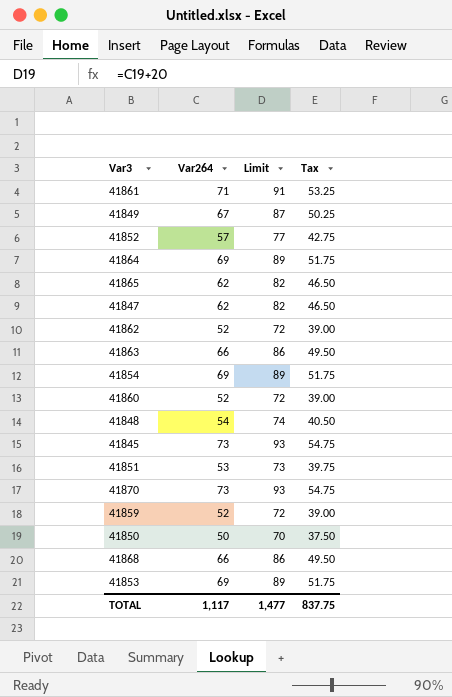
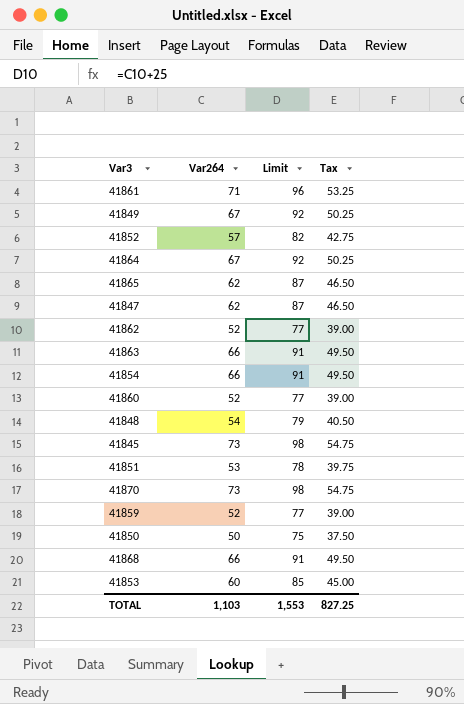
column Limit | formula: [Var264] + 20 -> [Var264] + 25
41864 | Var264: 69 -> 67
41864 | Tax: 51.75 -> 50.25
41854 | Var264: 69 -> 66
41854 | Tax: 51.75 -> 49.50
41853 | Var264: 69 -> 60
41853 | Tax: 51.75 -> 45.00
TOTAL | Var264: 1,117 -> 1,103
TOTAL | Limit: 1,477 -> 1,553
TOTAL | Tax: 837.75 -> 827.25

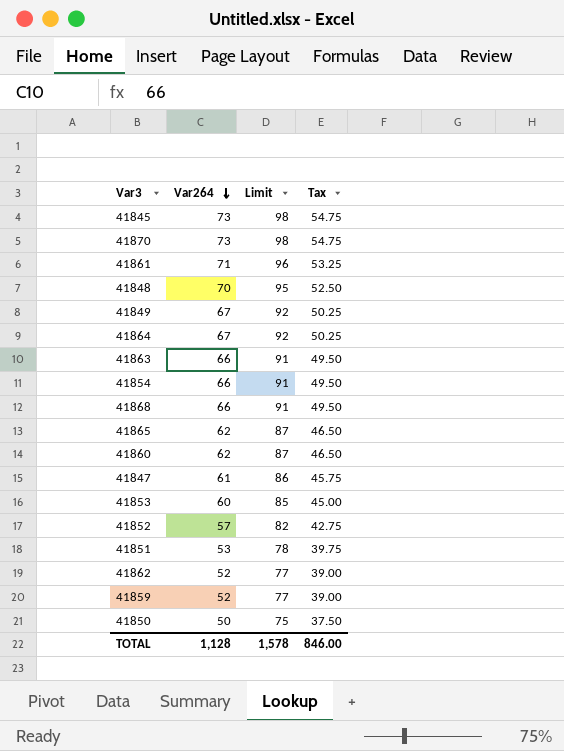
row order: none -> Var264 descending
41848 | Var264: 54 -> 70
41848 | Limit: 79 -> 95
41848 | Tax: 40.50 -> 52.50
41860 | Var264: 52 -> 62
41860 | Limit: 77 -> 87
41860 | Tax: 39.00 -> 46.50
41847 | Var264: 62 -> 61
41847 | Limit: 87 -> 86
41847 | Tax: 46.50 -> 45.75
TOTAL | Var264: 1,103 -> 1,128
TOTAL | Limit: 1,553 -> 1,578
TOTAL | Tax: 827.25 -> 846.00

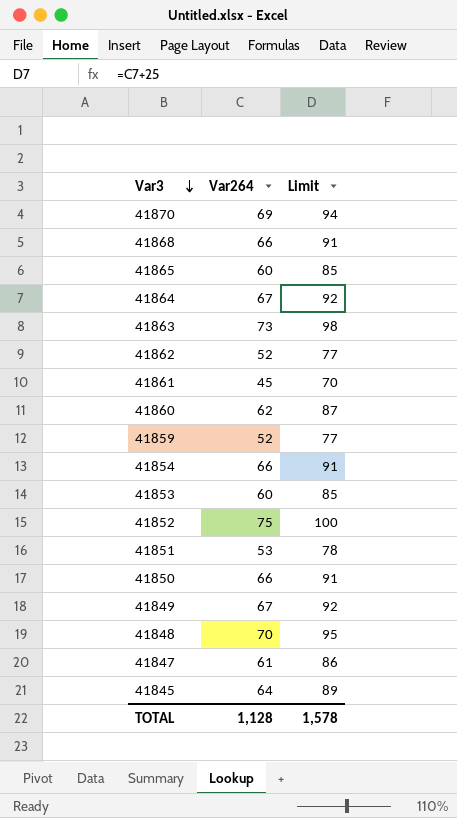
row order: Var264 descending -> Var3 descending
column Tax | formula: [Var264] * 0.75 -> none
41870 | Var264: 73 -> 69
41870 | Limit: 98 -> 94
41865 | Var264: 62 -> 60
41865 | Limit: 87 -> 85
41863 | Var264: 66 -> 73
41863 | Limit: 91 -> 98
41861 | Var264: 71 -> 45
41861 | Limit: 96 -> 70
41852 | Var264: 57 -> 75
41852 | Limit: 82 -> 100
41850 | Var264: 50 -> 66
41850 | Limit: 75 -> 91
41845 | Var264: 73 -> 64
41845 | Limit: 98 -> 89

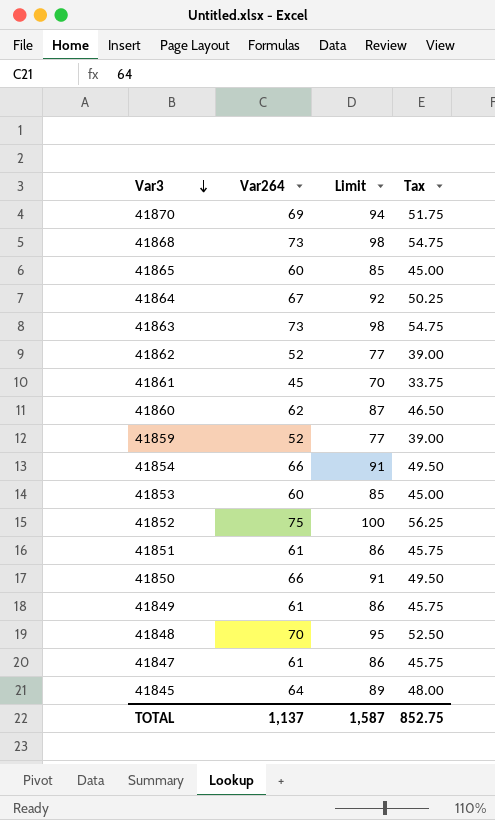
column Tax | formula: none -> [Var264] * 0.75
41868 | Var264: 66 -> 73
41868 | Limit: 91 -> 98
41851 | Var264: 53 -> 61
41851 | Limit: 78 -> 86
41849 | Var264: 67 -> 61
41849 | Limit: 92 -> 86
TOTAL | Var264: 1,128 -> 1,137
TOTAL | Limit: 1,578 -> 1,587

